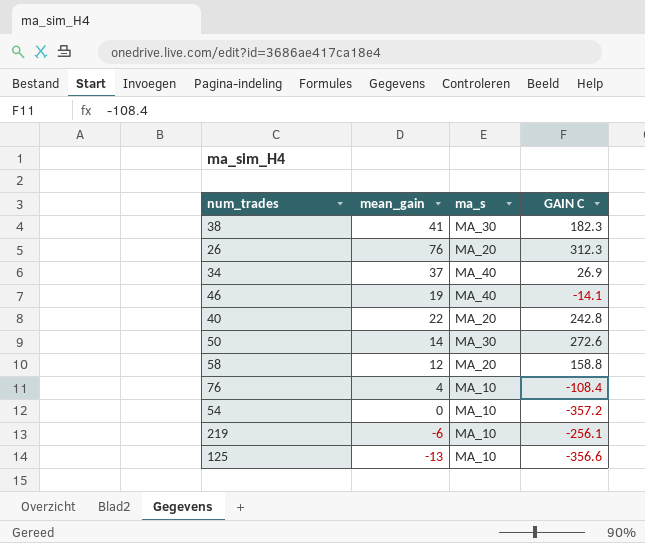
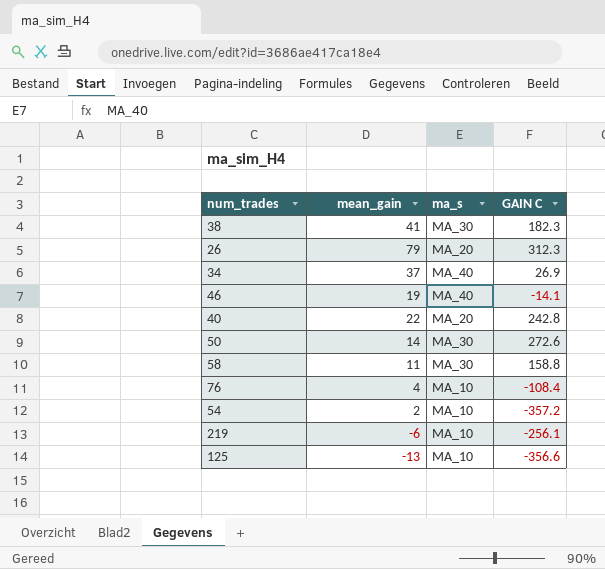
26 | mean_gain: 76 -> 79
58 | mean_gain: 12 -> 11
58 | ma_s: MA_20 -> MA_30
54 | mean_gain: 0 -> 2

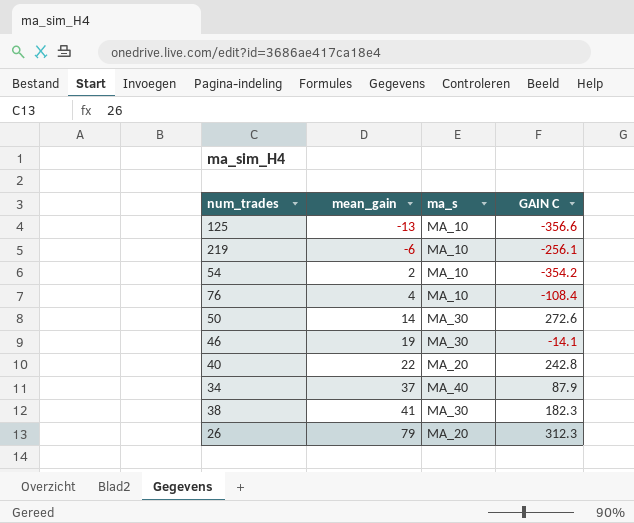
row order: none -> mean_gain ascending
row 58: 11 | MA_30 | 158.8 -> none
54 | GAIN C: -357.2 -> -354.2
46 | ma_s: MA_40 -> MA_30
34 | GAIN C: 26.9 -> 87.9

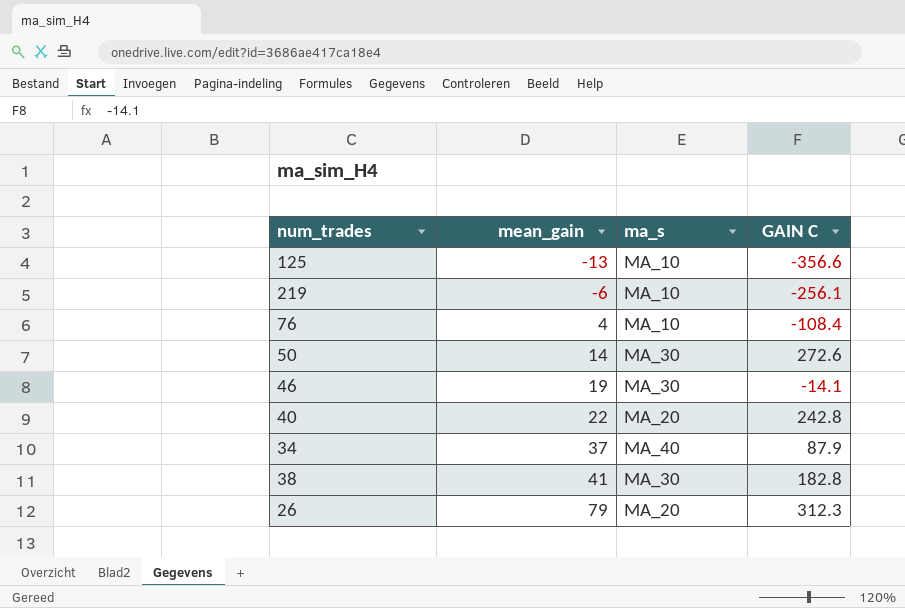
row 54: 2 | MA_10 | -354.2 -> none
38 | GAIN C: 182.3 -> 182.8

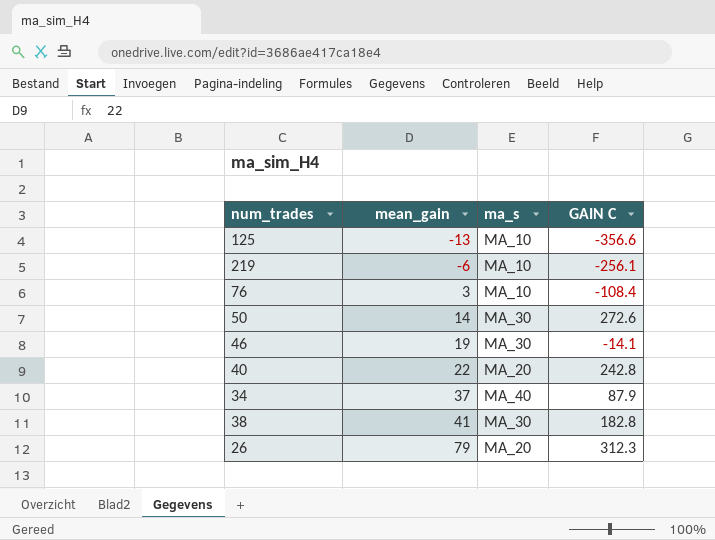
76 | mean_gain: 4 -> 3

